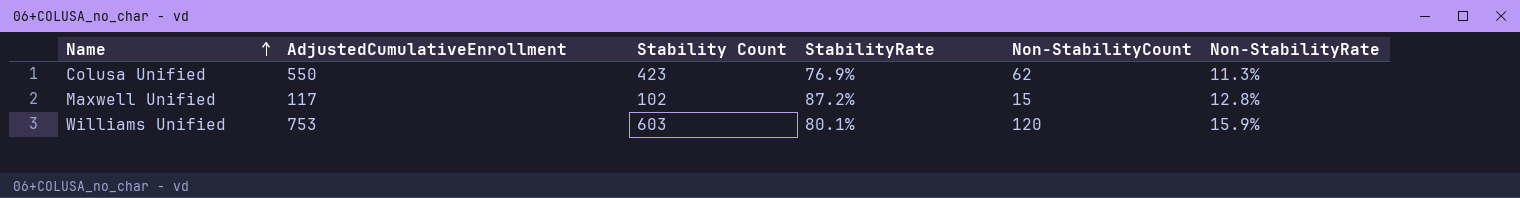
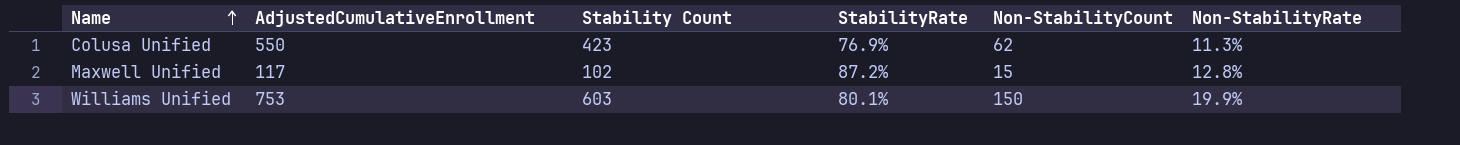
Williams Unified | Non-StabilityCount: 120 -> 150
Williams Unified | Non-StabilityRate: 15.9% -> 19.9%

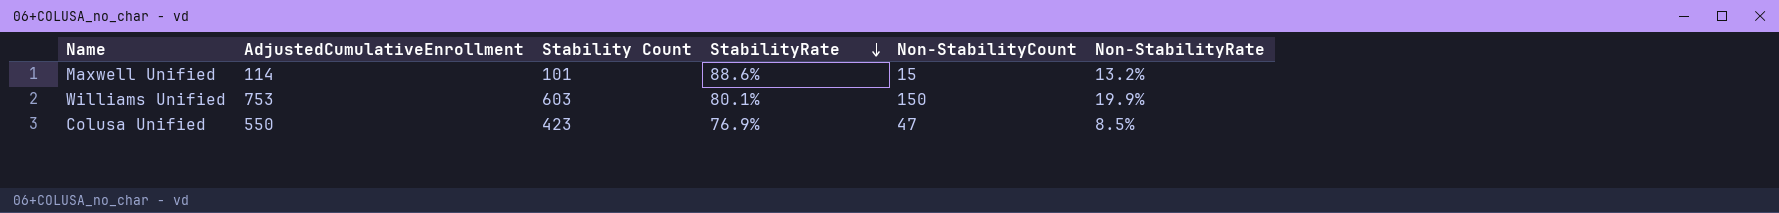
row order: Name ascending -> StabilityRate descending
Maxwell Unified | AdjustedCumulativeEnrollment: 117 -> 114
Maxwell Unified | Stability Count: 102 -> 101
Maxwell Unified | StabilityRate: 87.2% -> 88.6%
Maxwell Unified | Non-StabilityRate: 12.8% -> 13.2%
Colusa Unified | Non-StabilityCount: 62 -> 47
Colusa Unified | Non-StabilityRate: 11.3% -> 8.5%

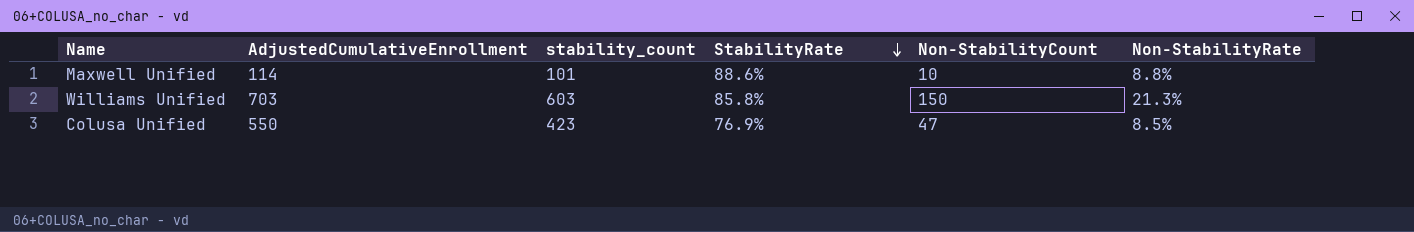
column name: Stability Count -> stability_count
Maxwell Unified | Non-StabilityCount: 15 -> 10
Maxwell Unified | Non-StabilityRate: 13.2% -> 8.8%
Williams Unified | AdjustedCumulativeEnrollment: 753 -> 703
Williams Unified | StabilityRate: 80.1% -> 85.8%
Williams Unified | Non-StabilityRate: 19.9% -> 21.3%

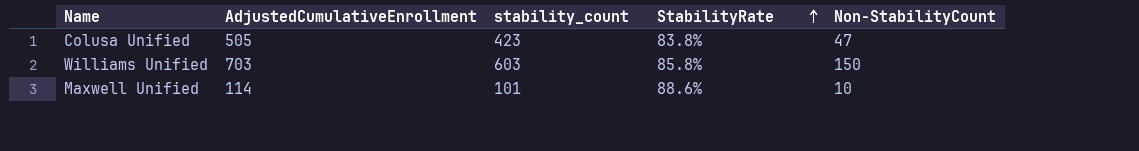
row order: StabilityRate descending -> StabilityRate ascending
column Non-StabilityRate | formula: [Non-StabilityCount] / [AdjustedCumulativeEnrollment] -> none
Colusa Unified | AdjustedCumulativeEnrollment: 550 -> 505
Colusa Unified | StabilityRate: 76.9% -> 83.8%

